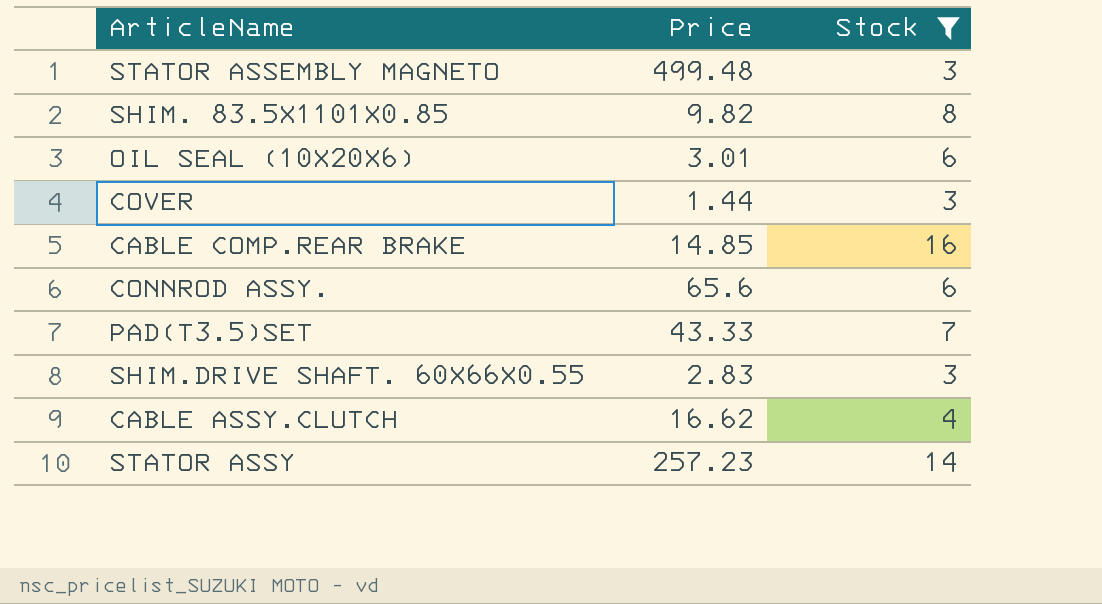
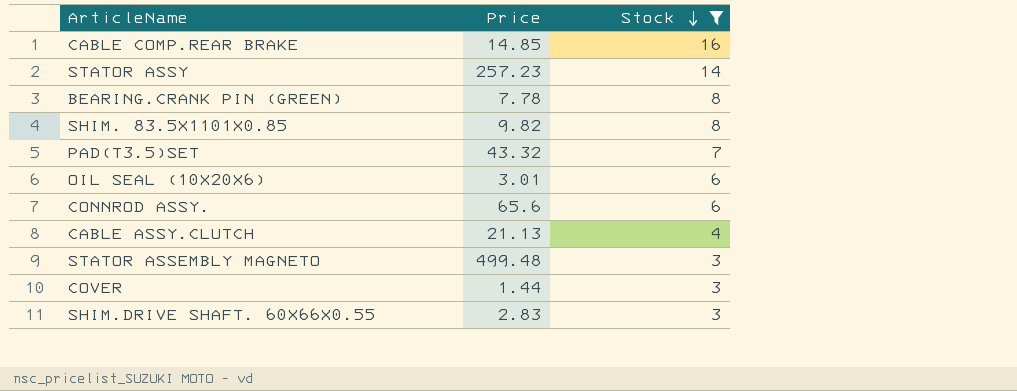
row order: none -> Stock descending
row BEARING.CRANK PIN (GREEN): none -> 7.78 | 8
PAD(T3.5)SET | Price: 43.33 -> 43.32
CABLE ASSY.CLUTCH | Price: 16.62 -> 21.13

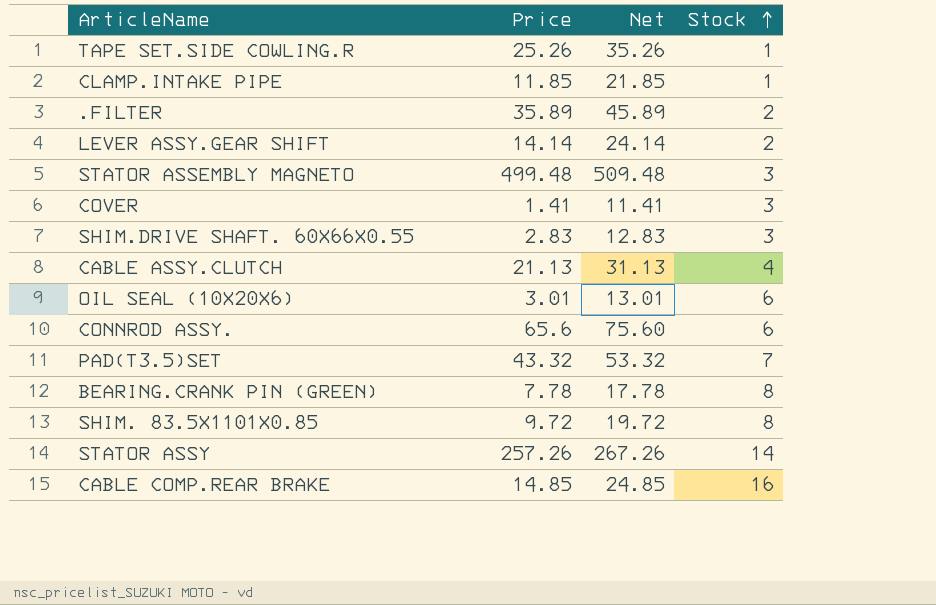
filter: Stock >= 3 -> none
row order: Stock descending -> Stock ascending
column Net | formula: none -> [Price] + 10
COVER | Price: 1.44 -> 1.41
SHIM. 83.5X1101X0.85 | Price: 9.82 -> 9.72
STATOR ASSY | Price: 257.23 -> 257.26

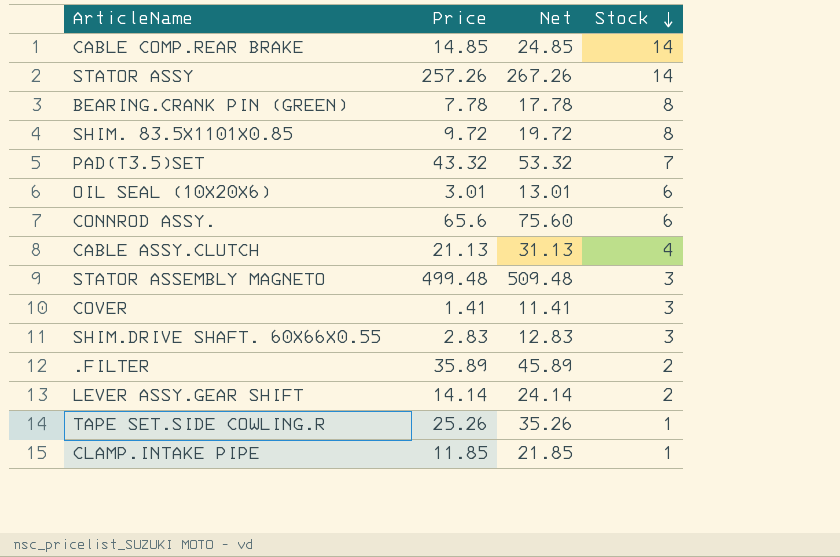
row order: Stock ascending -> Stock descending
CABLE COMP.REAR BRAKE | Stock: 16 -> 14

